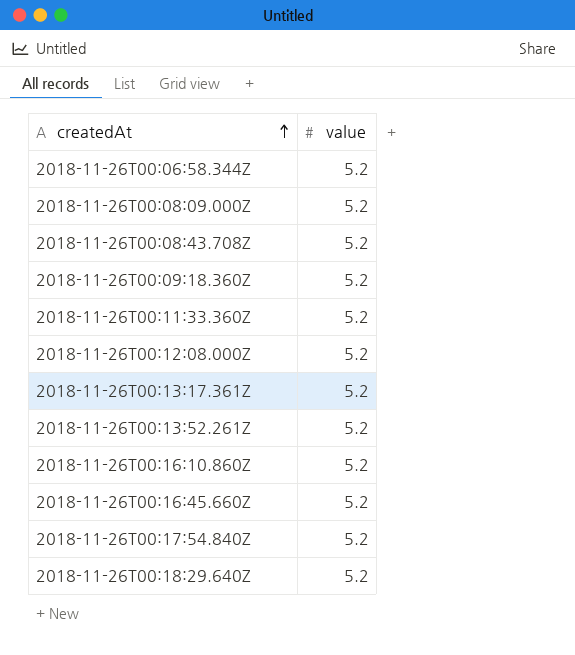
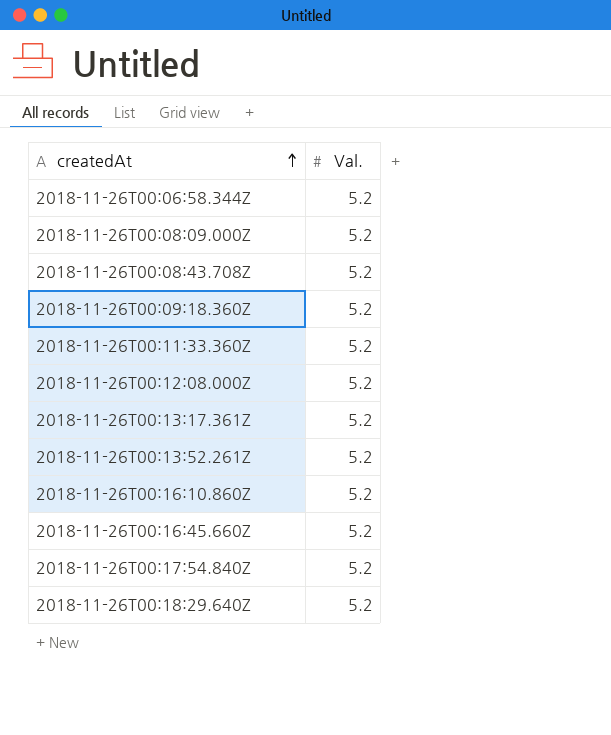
column name: value -> Val.

